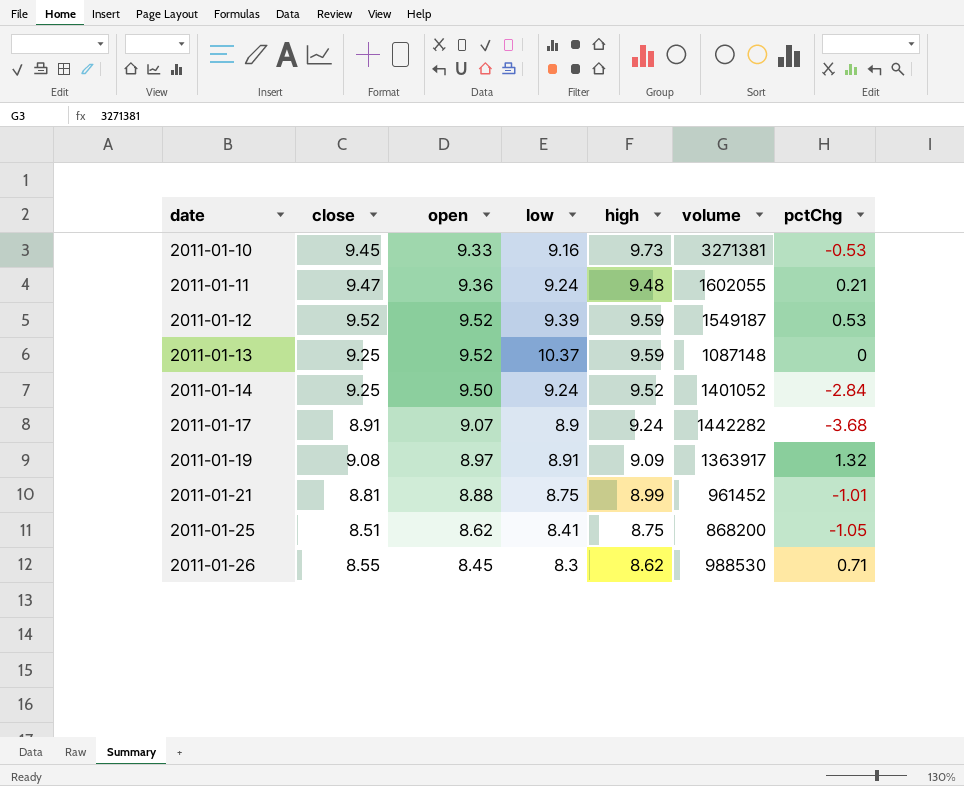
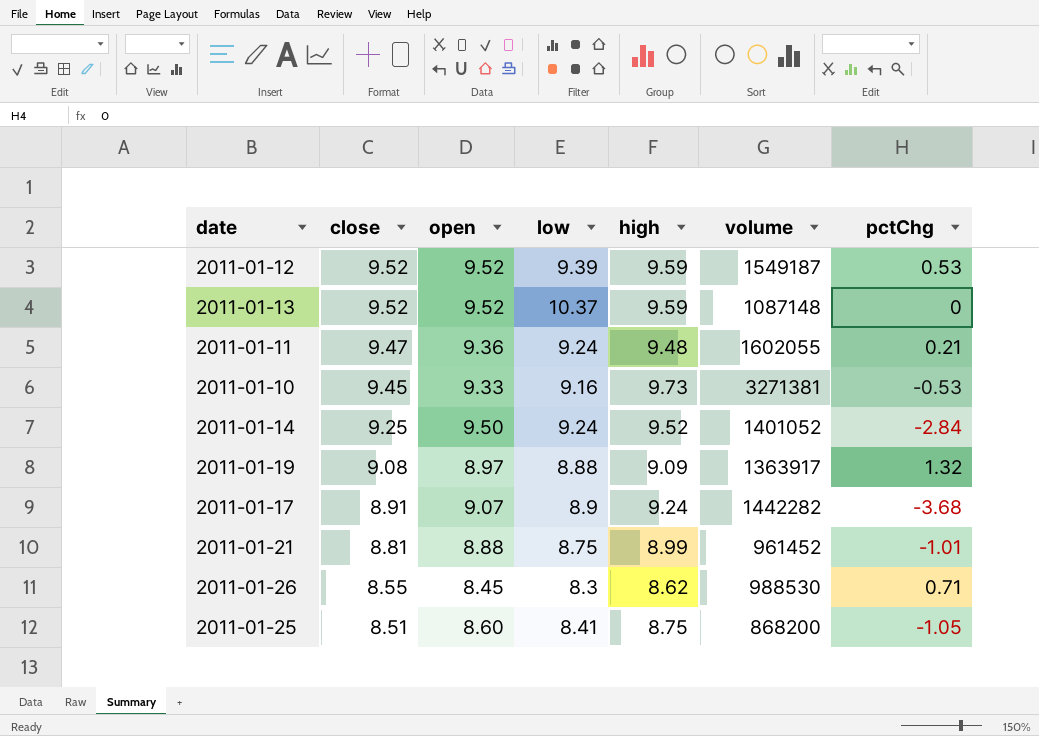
row order: date ascending -> close descending
2011-01-13 | close: 9.25 -> 9.52
2011-01-19 | low: 8.91 -> 8.88
2011-01-25 | open: 8.62 -> 8.60

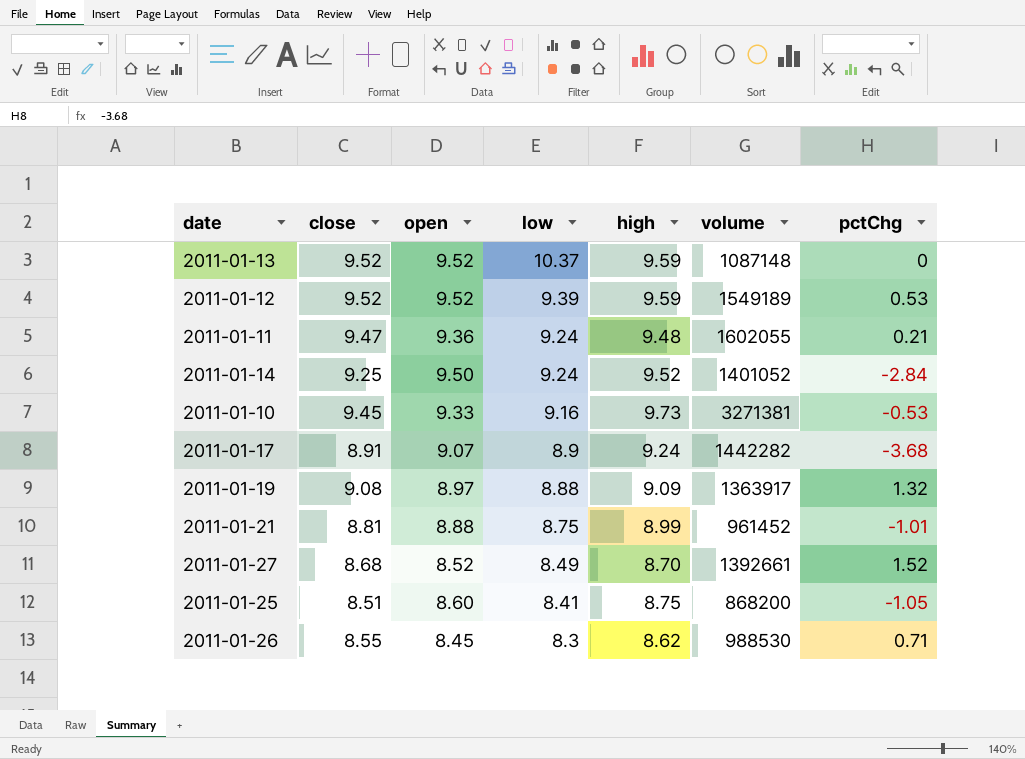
row order: close descending -> low descending
2011-01-12 | volume: 1549187 -> 1549189
row 2011-01-27: none -> 8.68 | 8.52 | 8.49 | 8.70 | 1392661 | 1.52

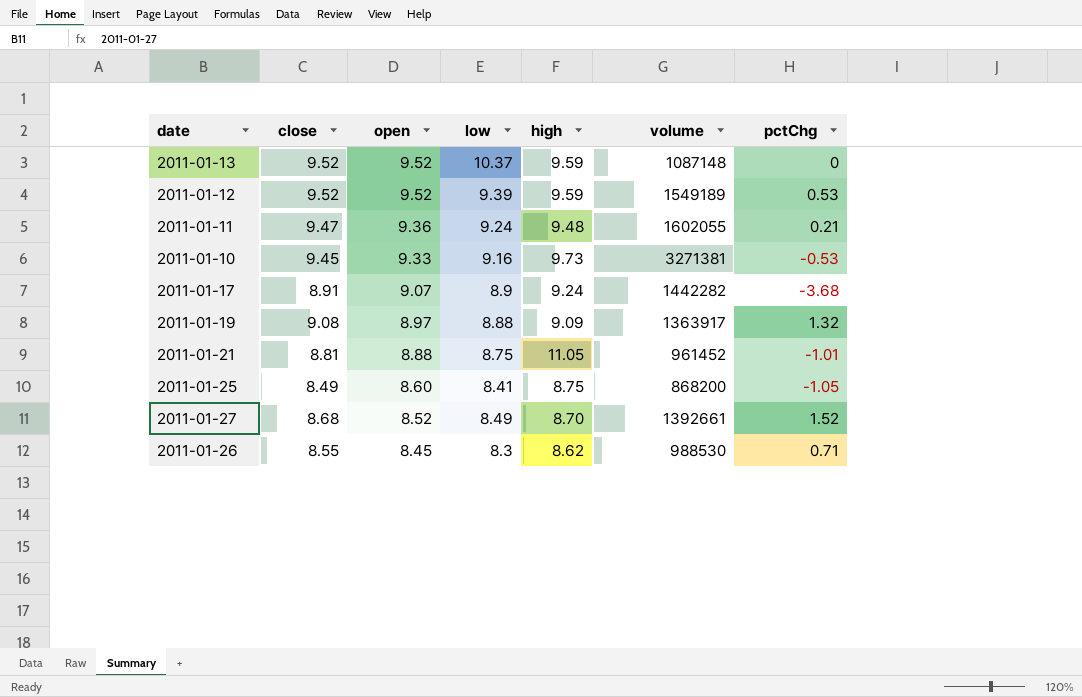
row order: low descending -> open descending
row 2011-01-14: 9.25 | 9.50 | 9.24 | 9.52 | 1401052 | -2.84 -> none
2011-01-21 | high: 8.99 -> 11.05
2011-01-25 | close: 8.51 -> 8.49

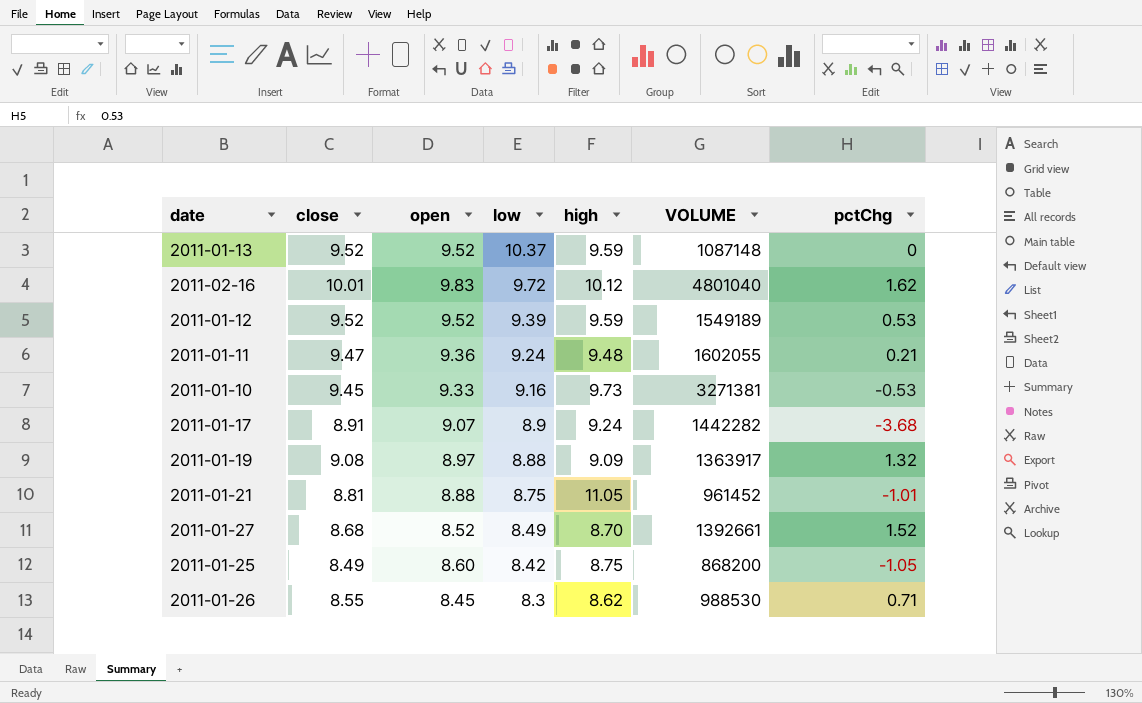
row order: open descending -> low descending
column name: volume -> VOLUME
row 2011-02-16: none -> 10.01 | 9.83 | 9.72 | 10.12 | 4801040 | 1.62
2011-01-25 | low: 8.41 -> 8.42

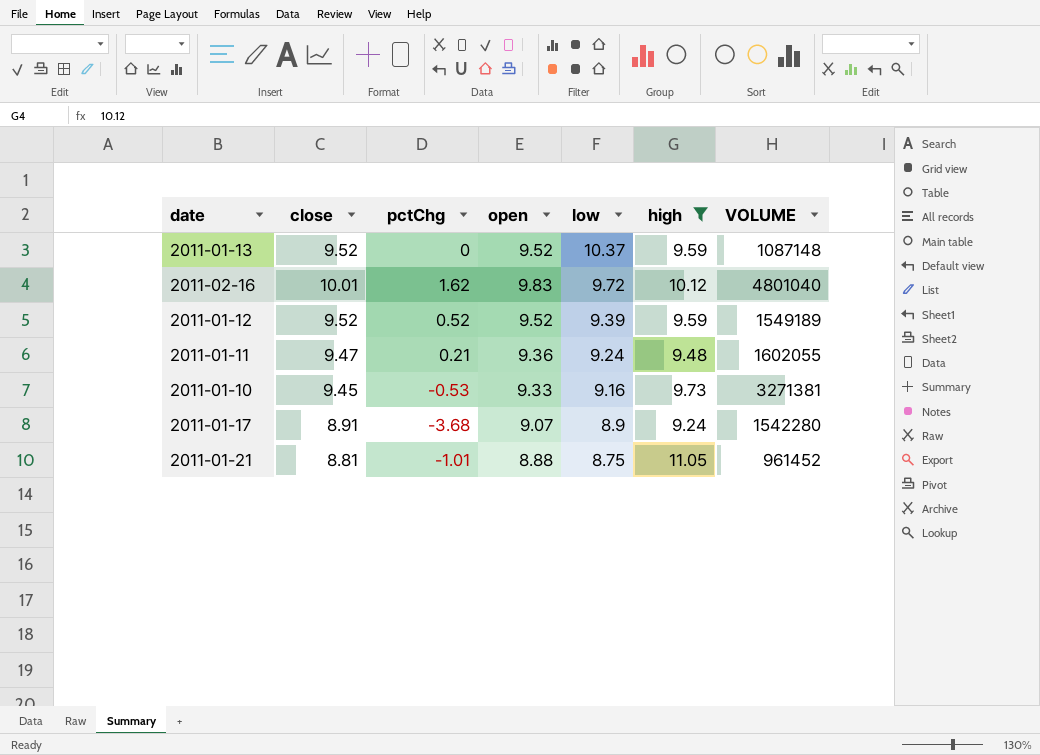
filter: none -> high >= 9.24
column pctChg | position: 7 -> 3
2011-01-12 | pctChg: 0.53 -> 0.52
2011-01-17 | VOLUME: 1442282 -> 1542280

